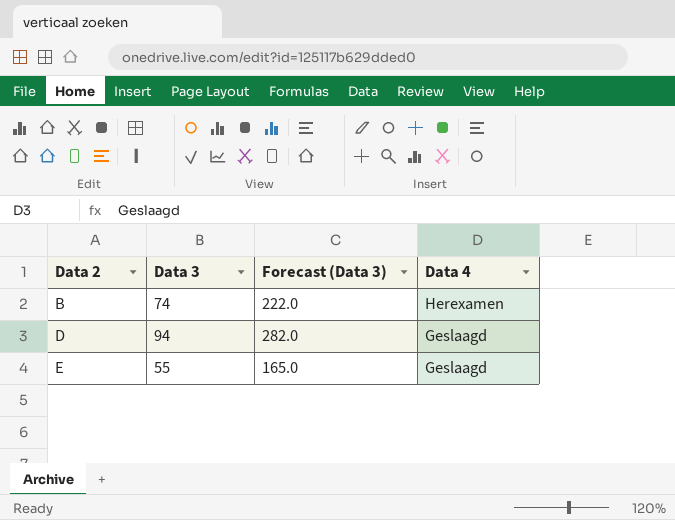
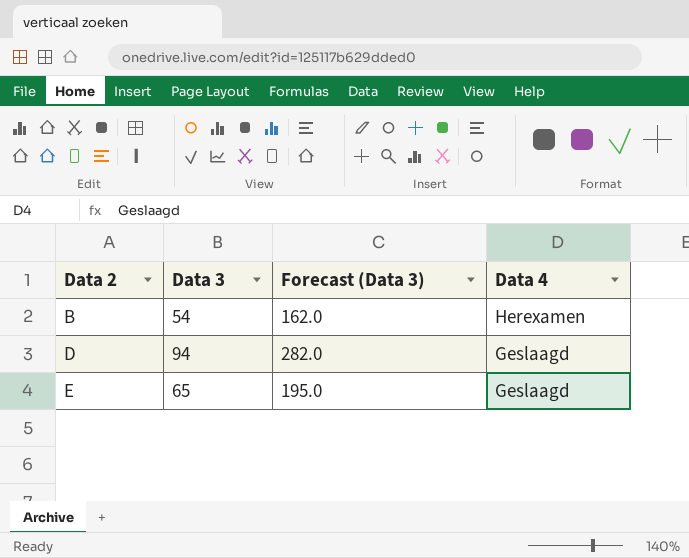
B | Data 3: 74 -> 54
B | Forecast (Data 3): 222.0 -> 162.0
E | Data 3: 55 -> 65
E | Forecast (Data 3): 165.0 -> 195.0

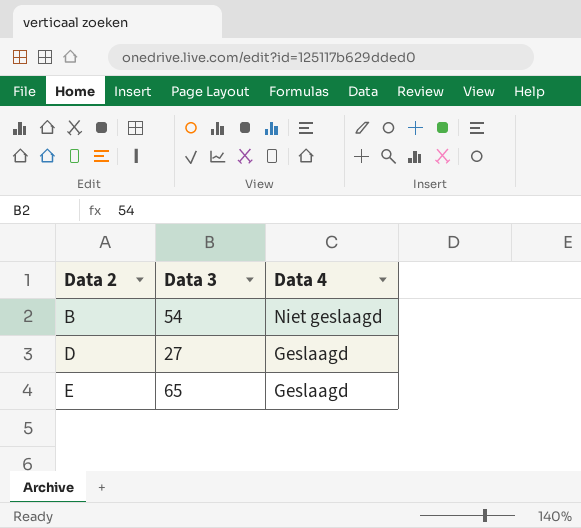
column Forecast (Data 3) | formula: [Data 3] * 3 -> none
B | Data 4: Herexamen -> Niet geslaagd
D | Data 3: 94 -> 27

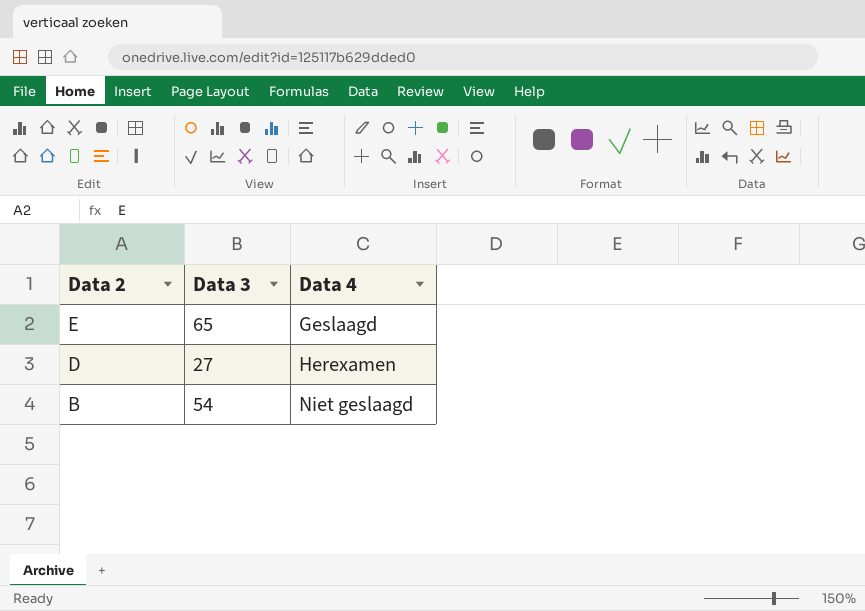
row order: Data 2 ascending -> Data 2 descending
D | Data 4: Geslaagd -> Herexamen

